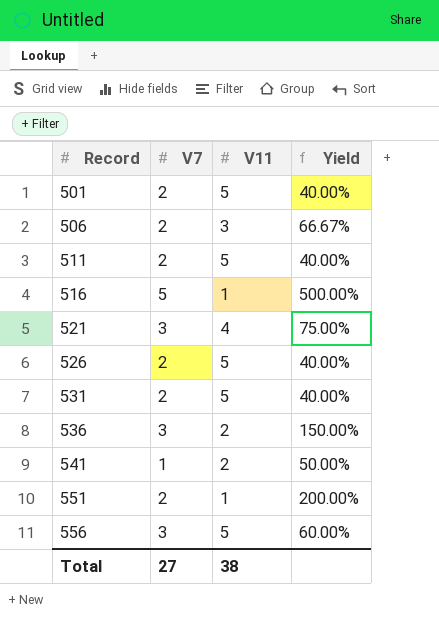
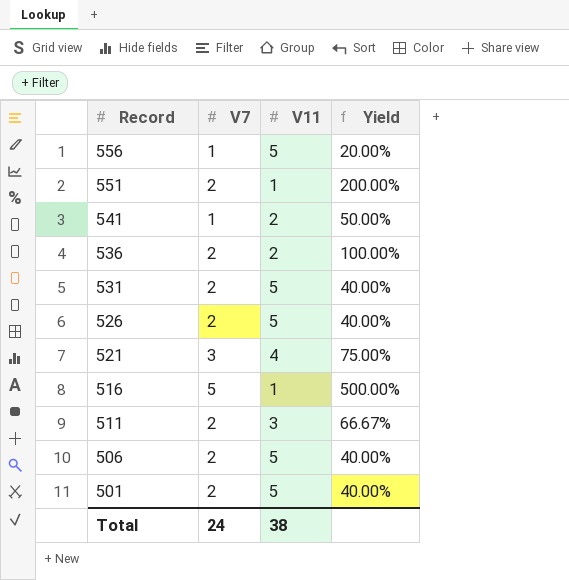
row order: Record ascending -> Record descending
556 | V7: 3 -> 1
556 | Yield: 60.00% -> 20.00%
536 | V7: 3 -> 2
536 | Yield: 150.00% -> 100.00%
511 | V11: 5 -> 3
511 | Yield: 40.00% -> 66.67%
506 | V11: 3 -> 5
506 | Yield: 66.67% -> 40.00%
Total | V7: 27 -> 24

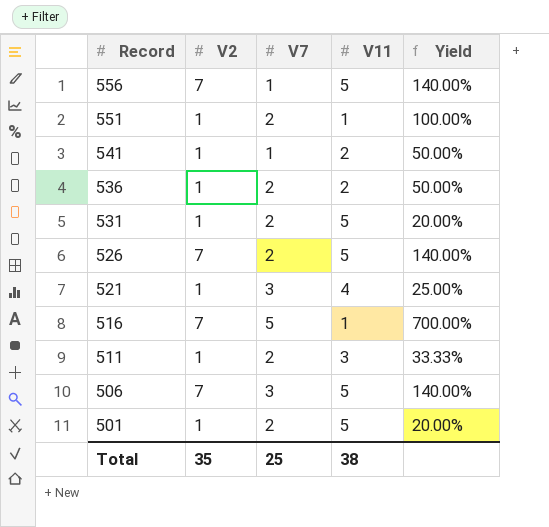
column V2 | position: none -> 2
column Yield | formula: [V7] / [V11] -> [V2] / [V11]
506 | V7: 2 -> 3
Total | V7: 24 -> 25

